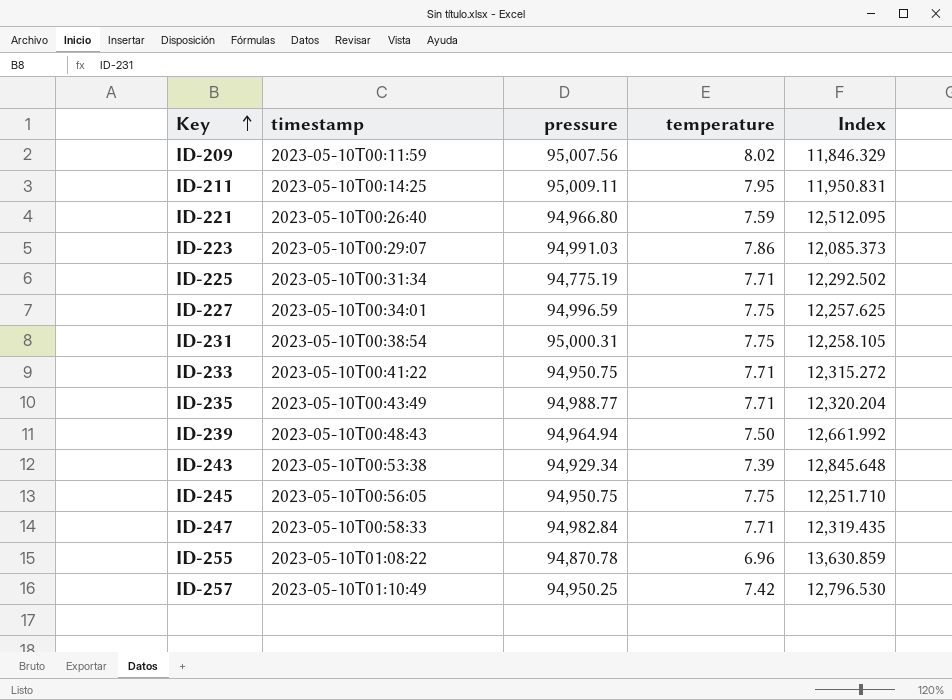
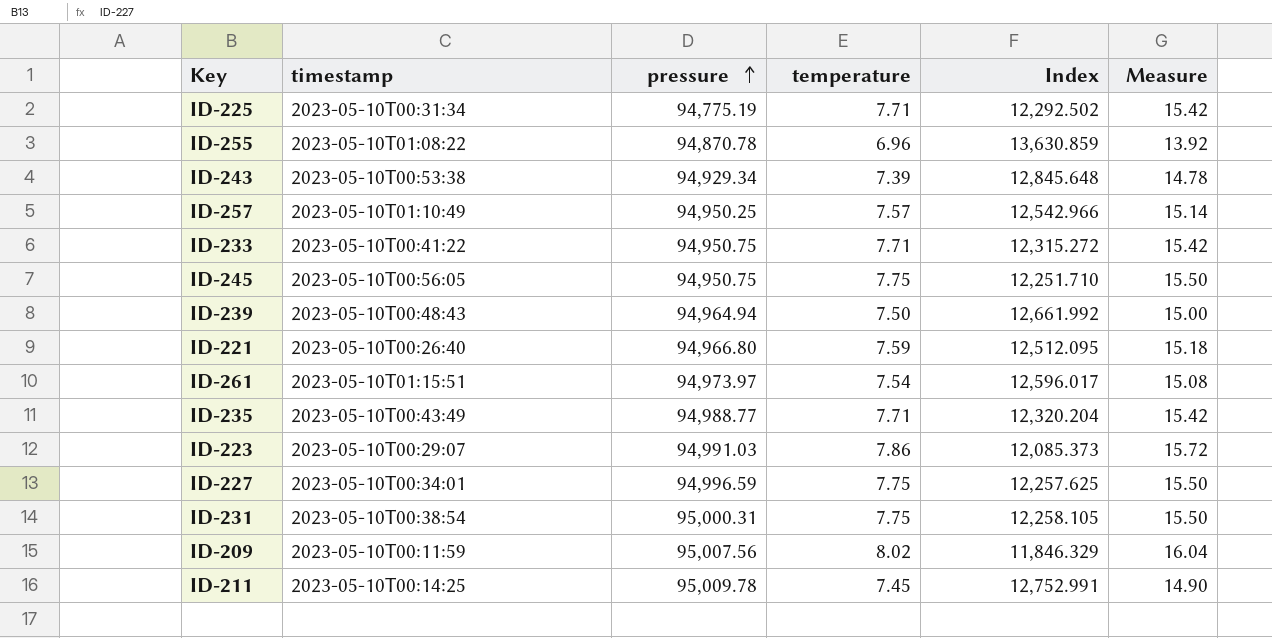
row order: Key ascending -> pressure ascending
column Measure | formula: none -> [temperature] * 2
row ID-247: 2023-05-10T00:58:33 | 94,982.84 | 7.71 | 12,319.435 -> none
ID-257 | temperature: 7.42 -> 7.57
ID-257 | Index: 12,796.530 -> 12,542.966
row ID-261: none -> 2023-05-10T01:15:51 | 94,973.97 | 7.54 | 12,596.017 | 15.08
ID-211 | pressure: 95,009.11 -> 95,009.78
ID-211 | temperature: 7.95 -> 7.45
ID-211 | Index: 11,950.831 -> 12,752.991

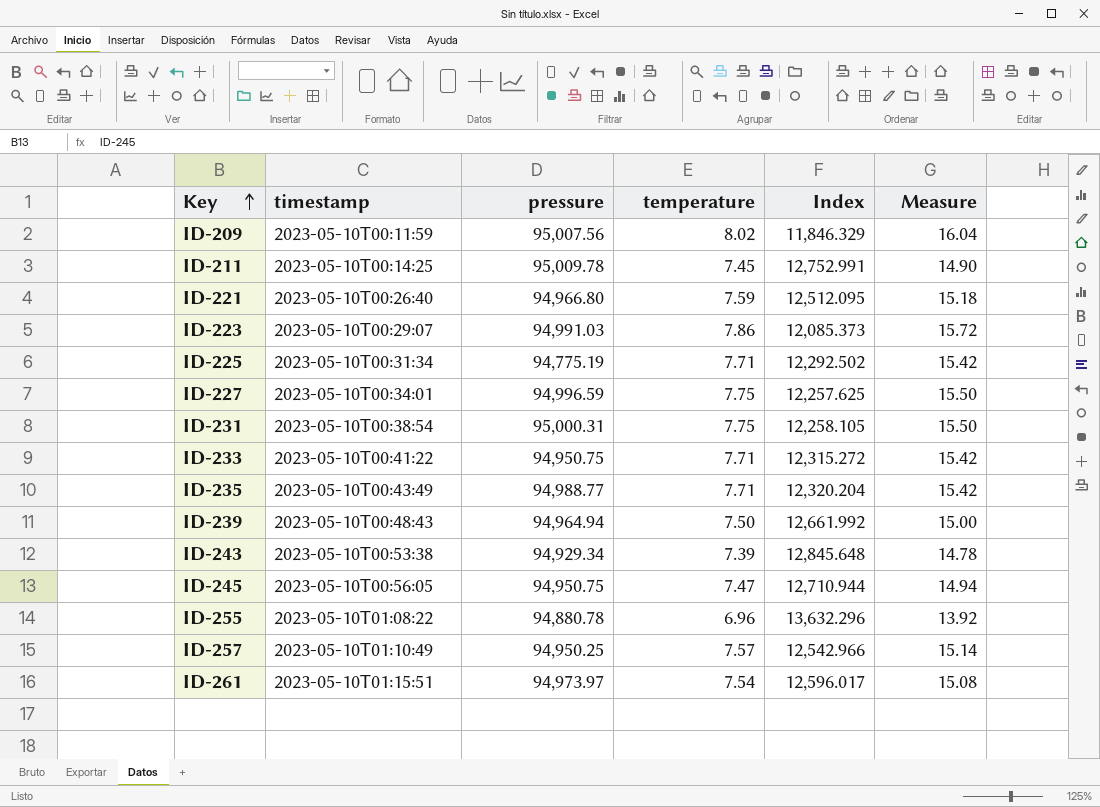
row order: pressure ascending -> Key ascending
ID-245 | temperature: 7.75 -> 7.47
ID-245 | Index: 12,251.710 -> 12,710.944
ID-245 | Measure: 15.50 -> 14.94
ID-255 | pressure: 94,870.78 -> 94,880.78
ID-255 | Index: 13,630.859 -> 13,632.296

